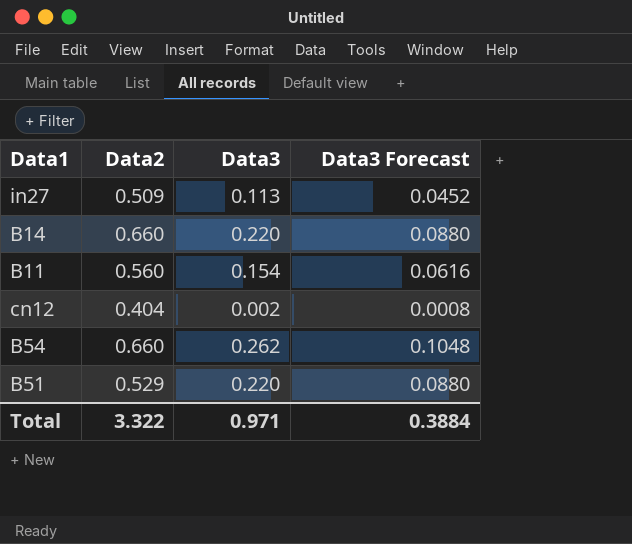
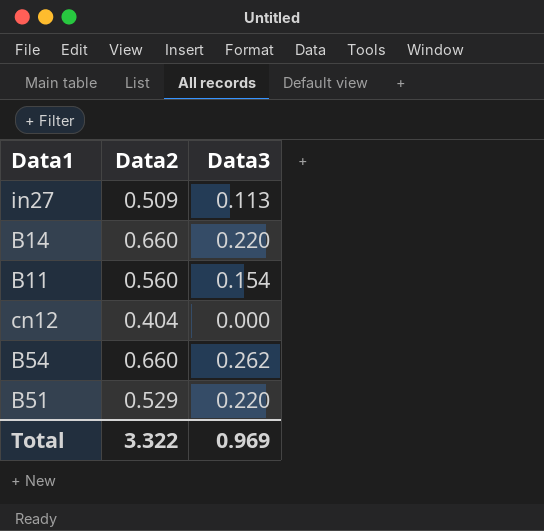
column Data3 Forecast | formula: [Data3] * 0.4 -> none
cn12 | Data3: 0.002 -> 0.000
Total | Data3: 0.971 -> 0.969

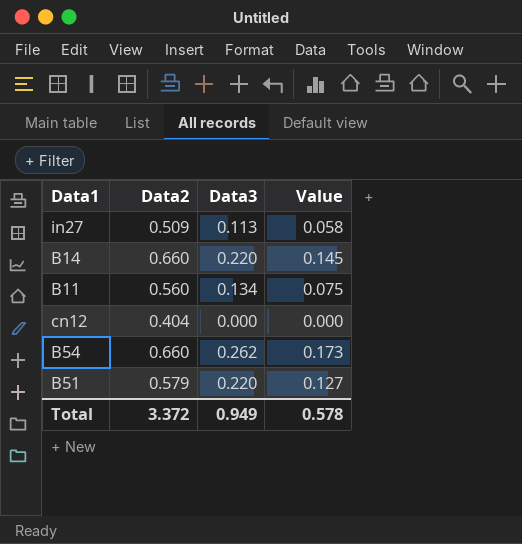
column Value | formula: none -> [Data2] * [Data3]
B11 | Data3: 0.154 -> 0.134
B51 | Data2: 0.529 -> 0.579
Total | Data2: 3.322 -> 3.372
Total | Data3: 0.969 -> 0.949

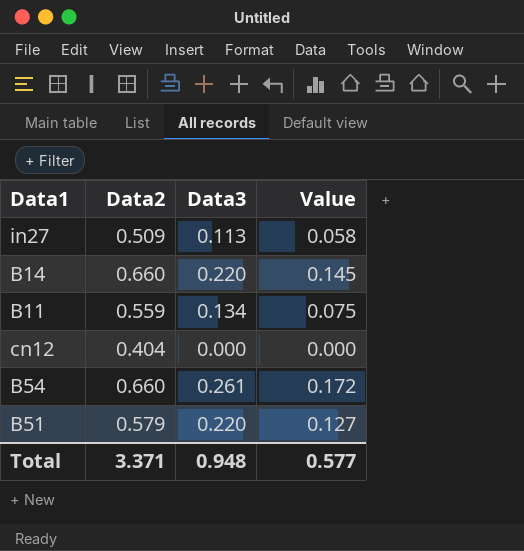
B11 | Data2: 0.560 -> 0.559
B54 | Data3: 0.262 -> 0.261
B54 | Value: 0.173 -> 0.172
Total | Data2: 3.372 -> 3.371
Total | Data3: 0.949 -> 0.948
Total | Value: 0.578 -> 0.577

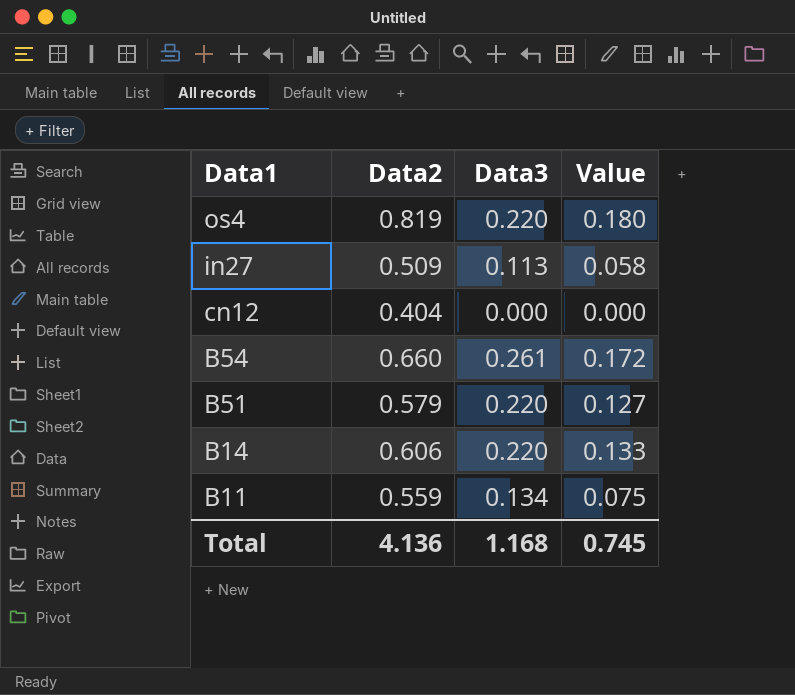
row order: none -> Data1 descending
row os4: none -> 0.819 | 0.220 | 0.180
B14 | Data2: 0.660 -> 0.606
B14 | Value: 0.145 -> 0.133
Total | Data2: 3.371 -> 4.136
Total | Data3: 0.948 -> 1.168
Total | Value: 0.577 -> 0.745

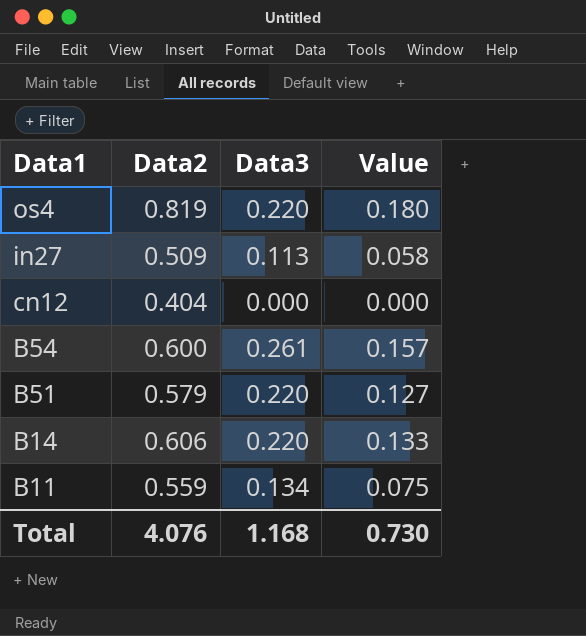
B54 | Data2: 0.660 -> 0.600
B54 | Value: 0.172 -> 0.157
Total | Data2: 4.136 -> 4.076
Total | Value: 0.745 -> 0.730

